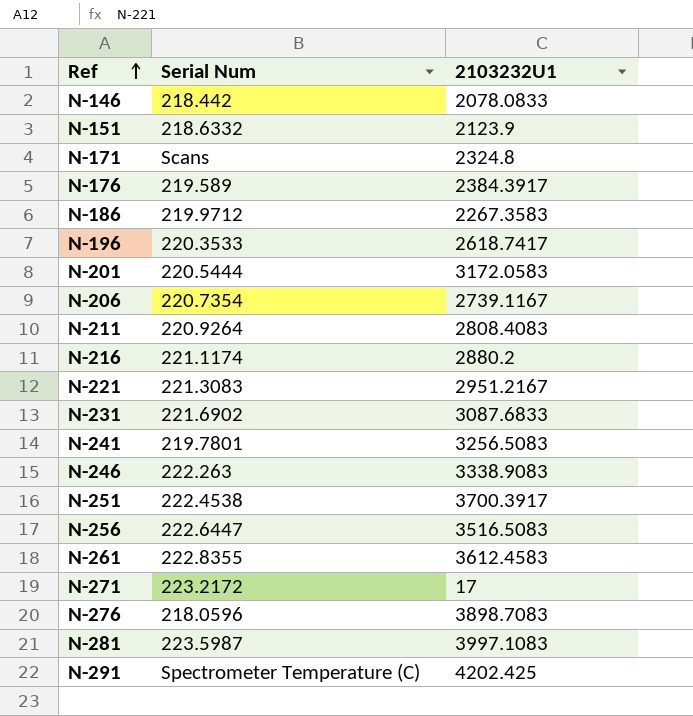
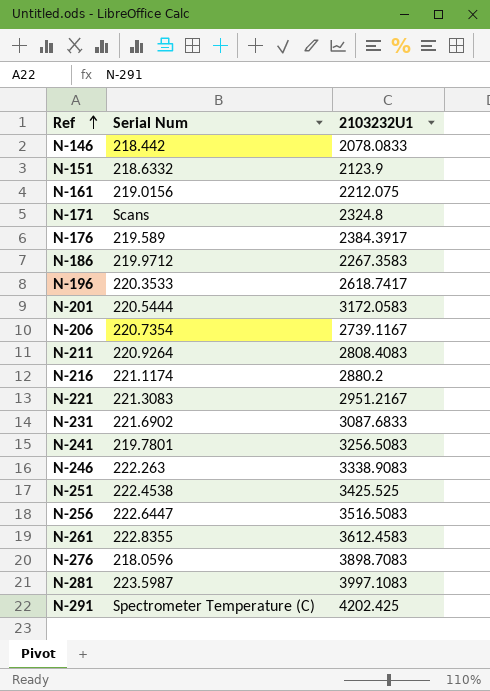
row N-271: 223.2172 | 17 -> none
row N-161: none -> 219.0156 | 2212.075
N-251 | 2103232U1: 3700.3917 -> 3425.525

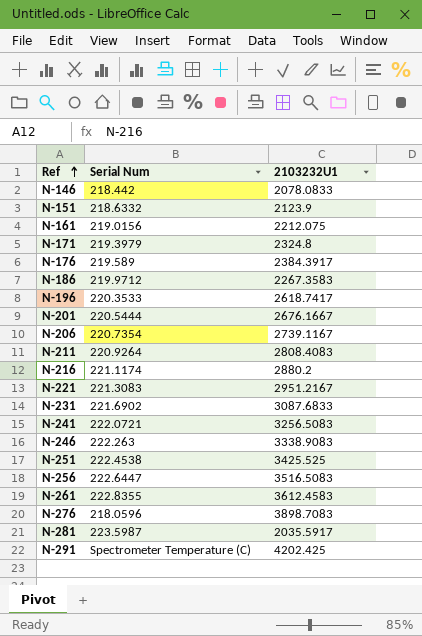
N-171 | Serial Num: Scans -> 219.3979
N-201 | 2103232U1: 3172.0583 -> 2676.1667
N-241 | Serial Num: 219.7801 -> 222.0721
N-281 | 2103232U1: 3997.1083 -> 2035.5917

